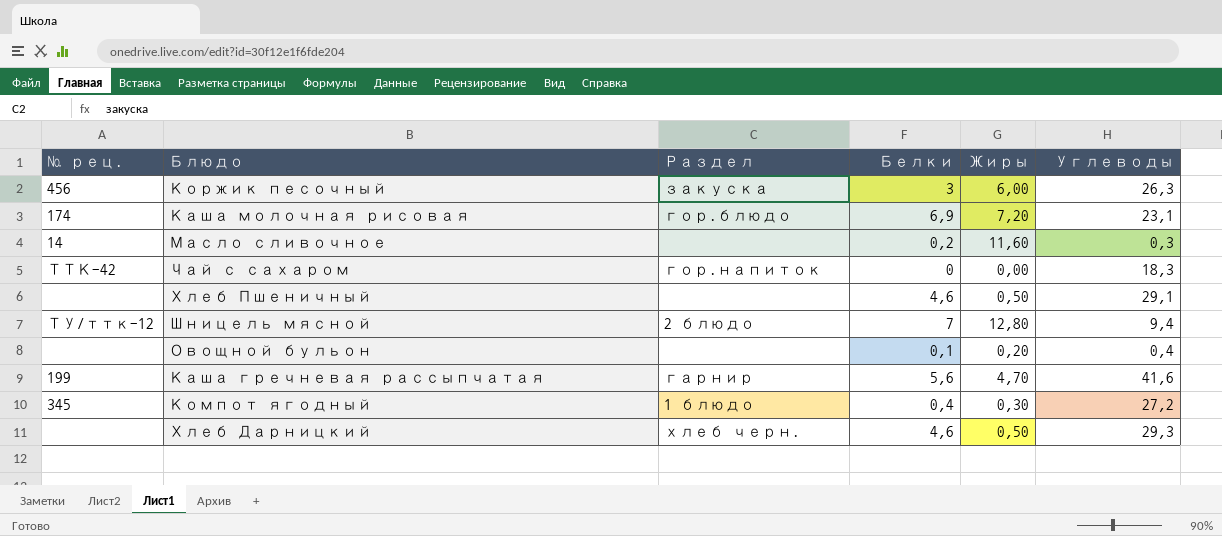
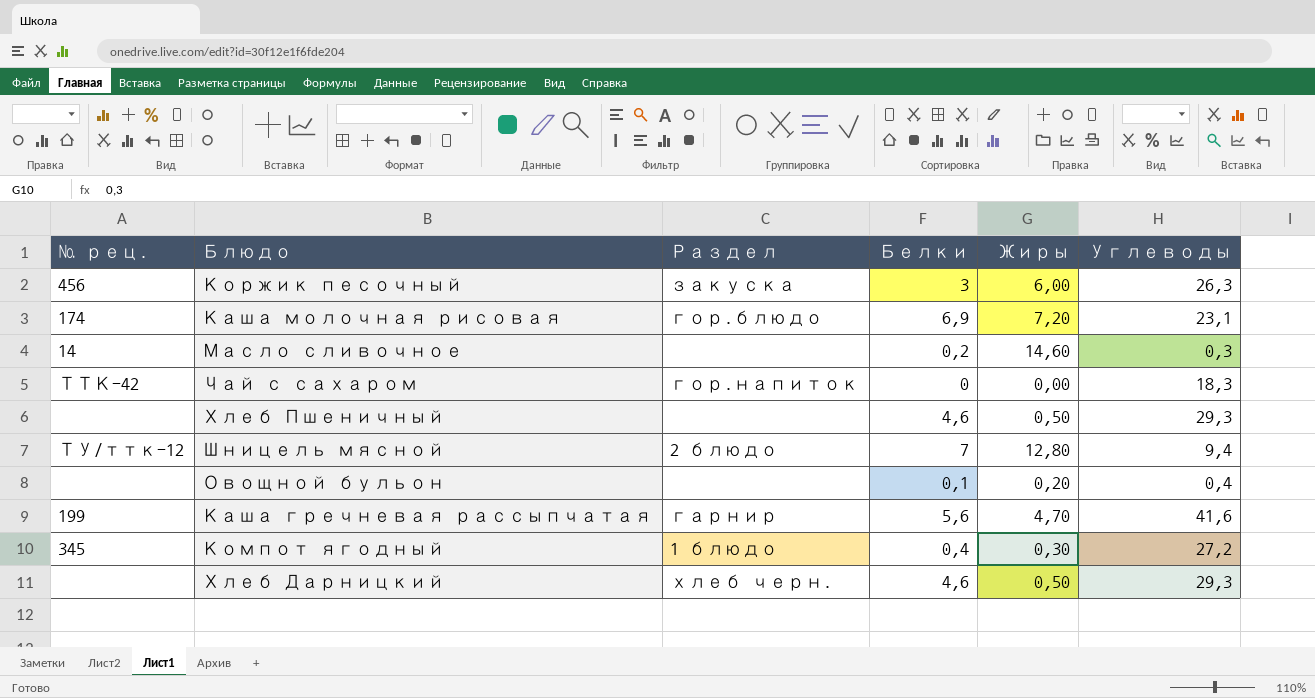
Масло сливочное | Жиры: 11,60 -> 14,60
Хлеб Пшеничный | Углеводы: 29,1 -> 29,3

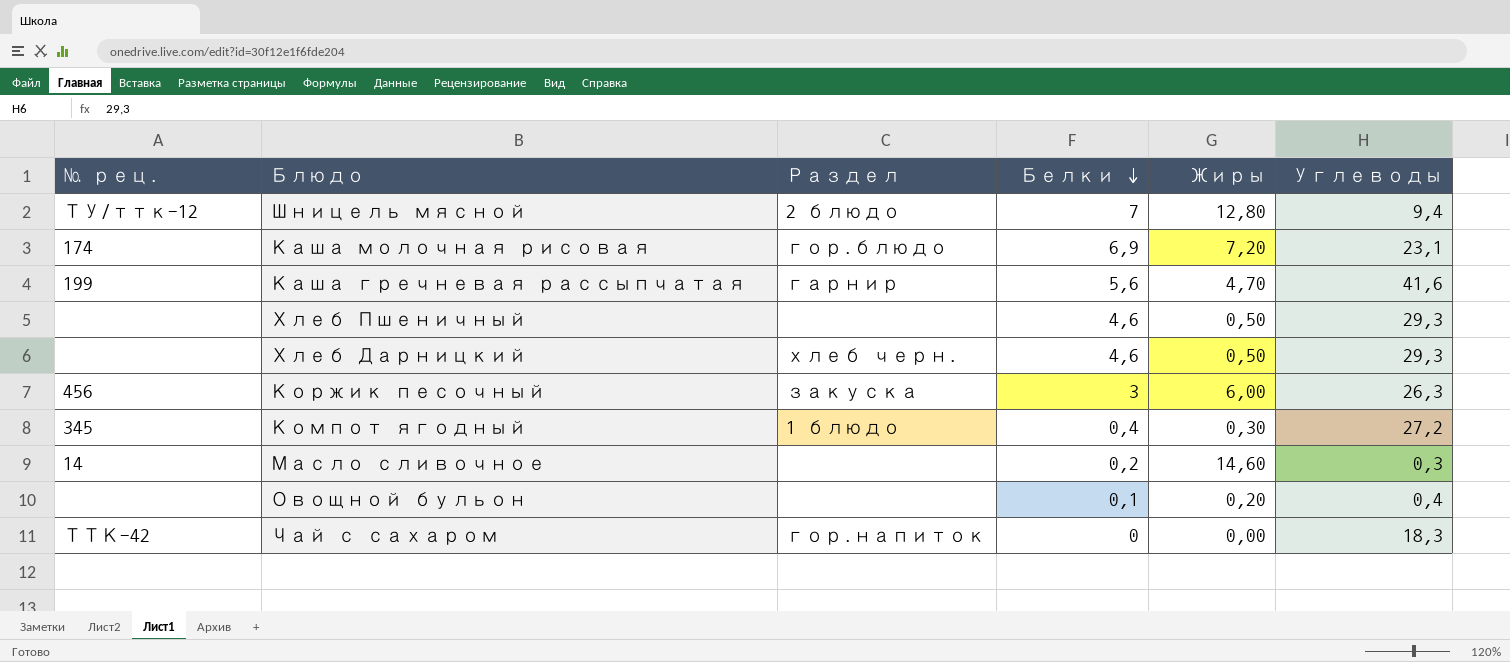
row order: none -> Белки descending

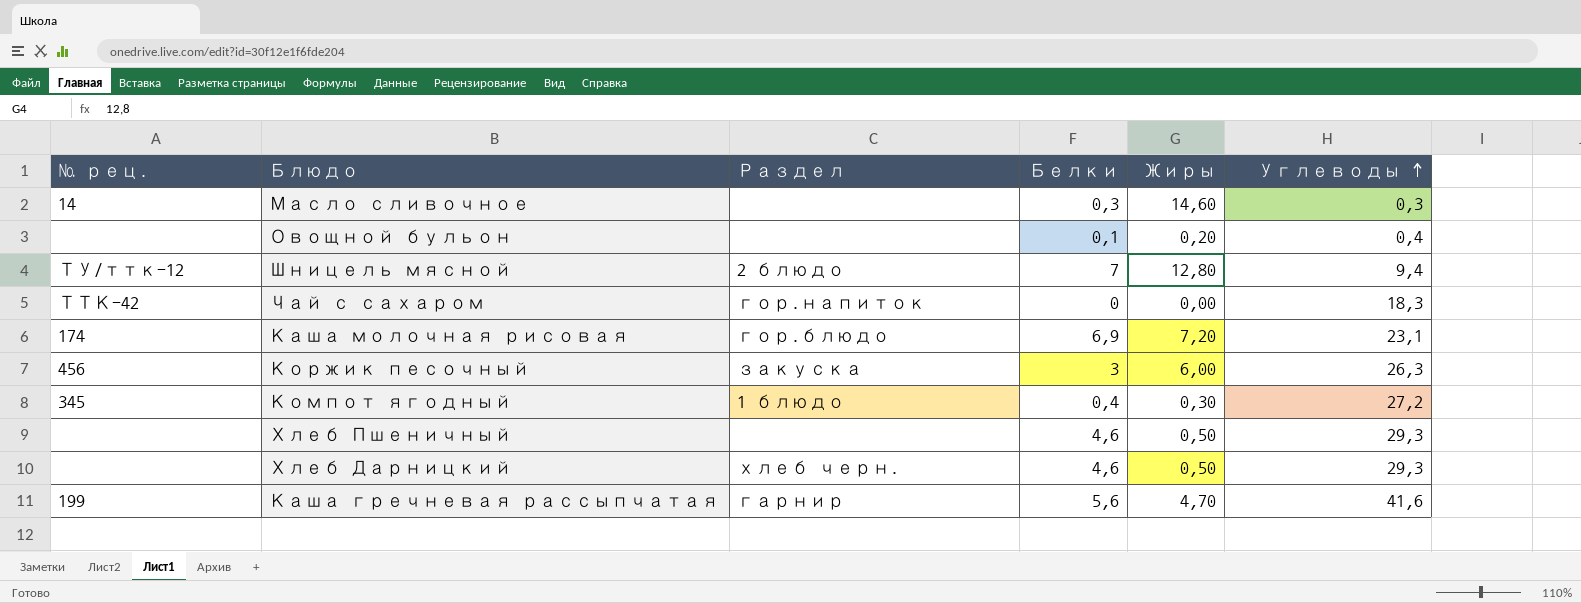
row order: Белки descending -> Углеводы ascending
Масло сливочное | Белки: 0,2 -> 0,3

